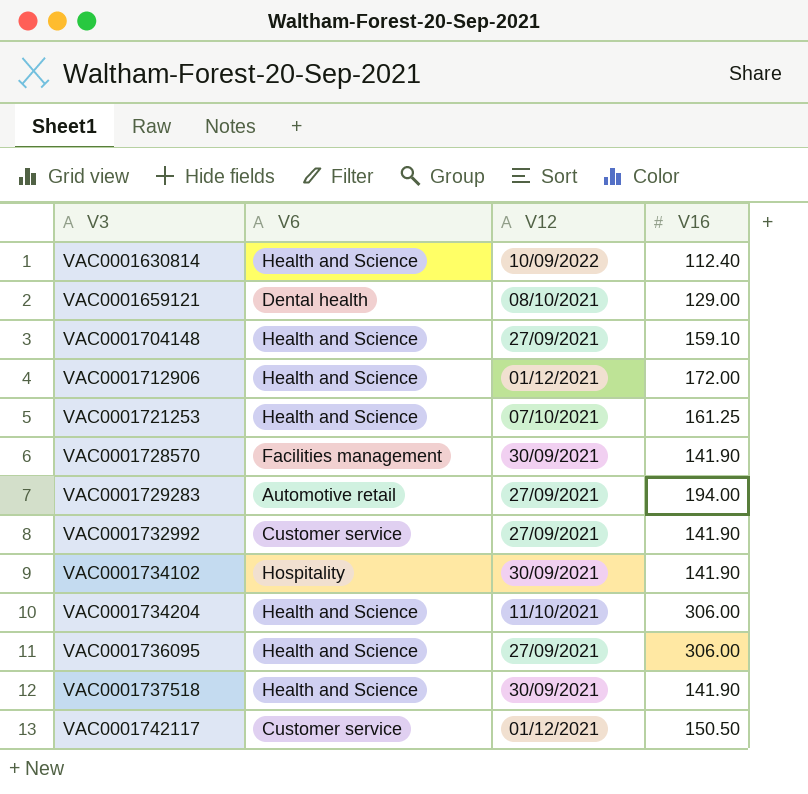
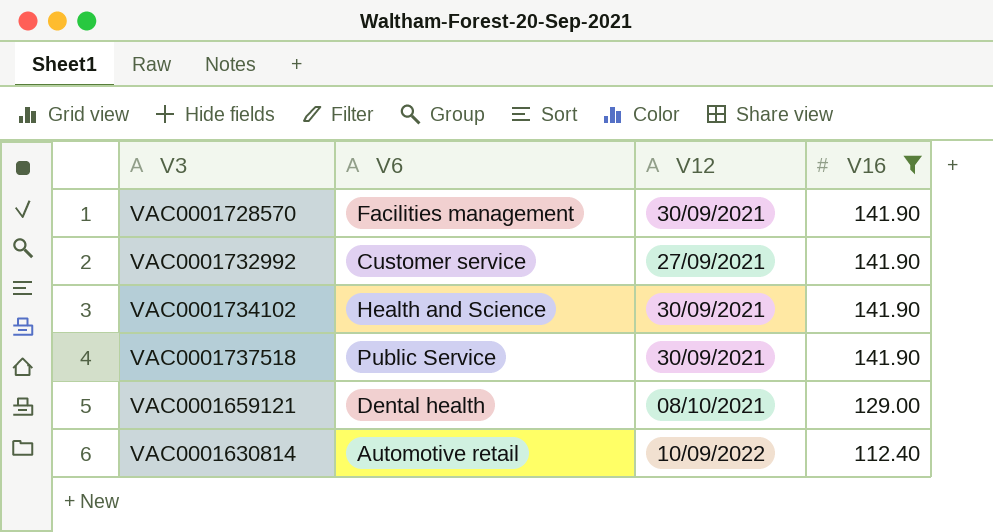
filter: none -> V16 <= 141.90
row order: V3 ascending -> V16 descending
VAC0001734102 | V6: Hospitality -> Health and Science
VAC0001737518 | V6: Health and Science -> Public Service
VAC0001630814 | V6: Health and Science -> Automotive retail

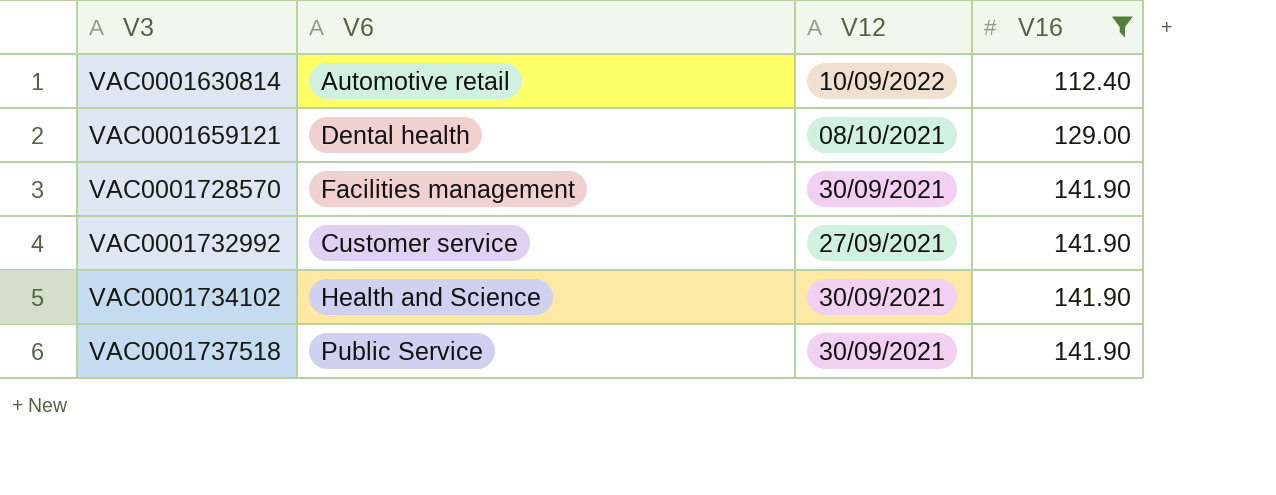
row order: V16 descending -> V3 ascending

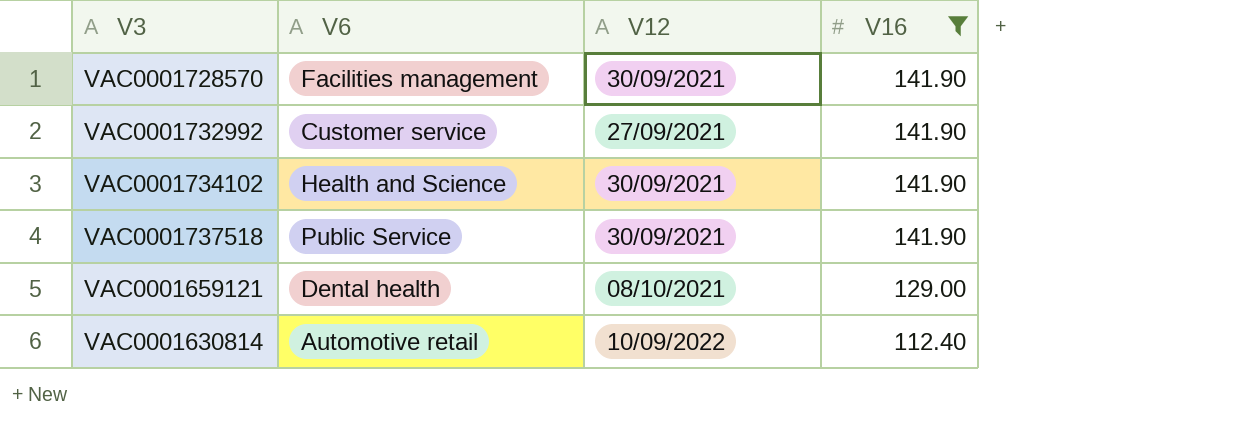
row order: V3 ascending -> V16 descending

